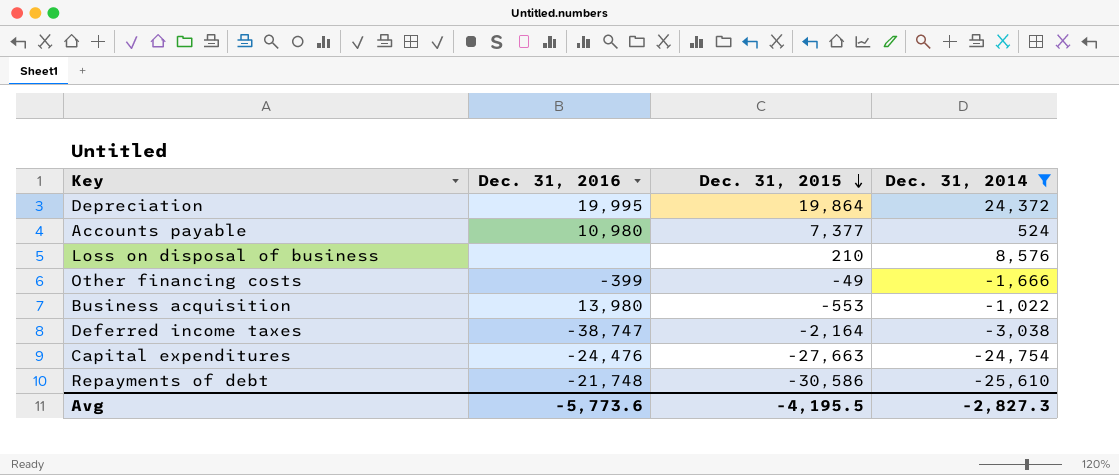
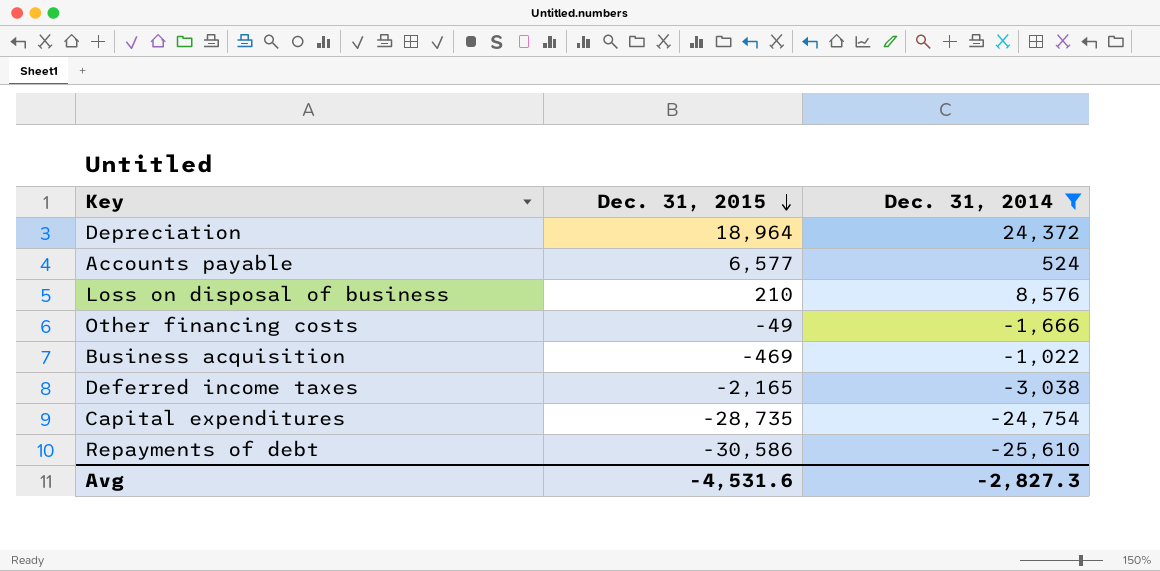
column Dec. 31, 2016 | position: 2 -> none
Depreciation | Dec. 31, 2015: 19,864 -> 18,964
Accounts payable | Dec. 31, 2015: 7,377 -> 6,577
Business acquisition | Dec. 31, 2015: -553 -> -469
Deferred income taxes | Dec. 31, 2015: -2,164 -> -2,165
Capital expenditures | Dec. 31, 2015: -27,663 -> -28,735
Avg | Dec. 31, 2015: -4,195.5 -> -4,531.6

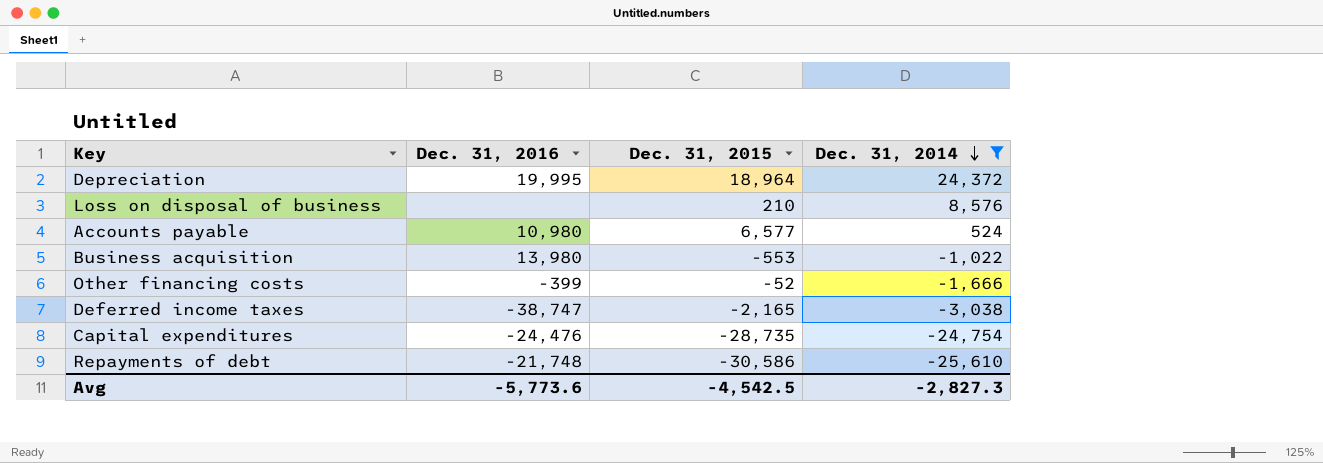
row order: Dec. 31, 2015 descending -> Dec. 31, 2014 descending
column Dec. 31, 2016 | position: none -> 2
Business acquisition | Dec. 31, 2015: -469 -> -553
Other financing costs | Dec. 31, 2015: -49 -> -52
Avg | Dec. 31, 2015: -4,531.6 -> -4,542.5

